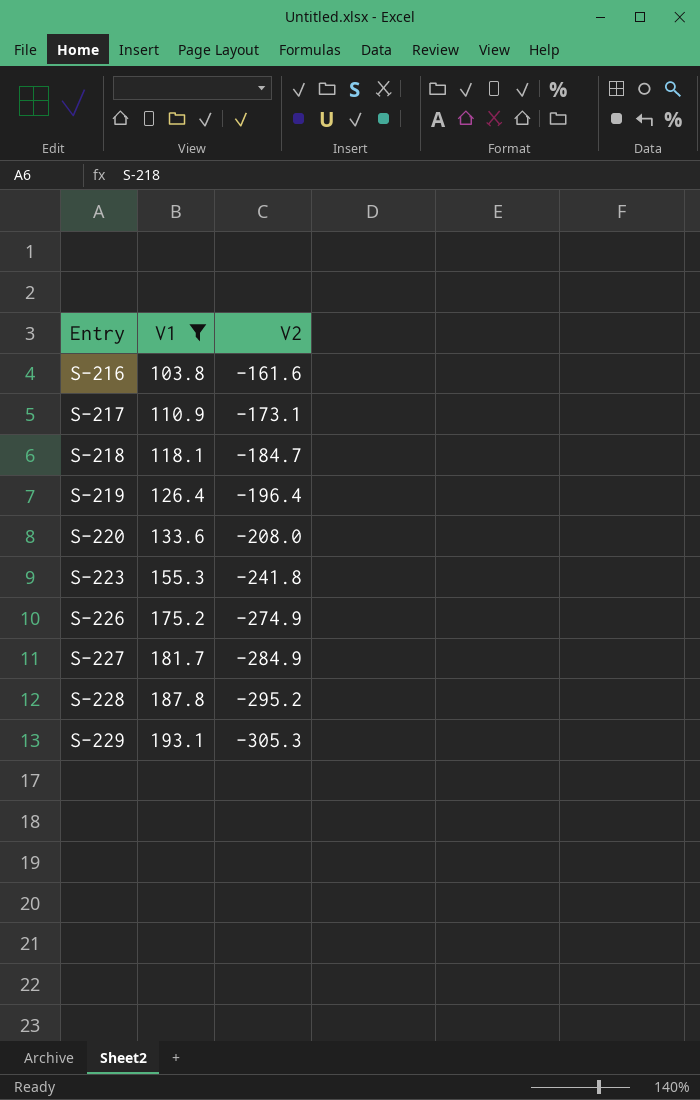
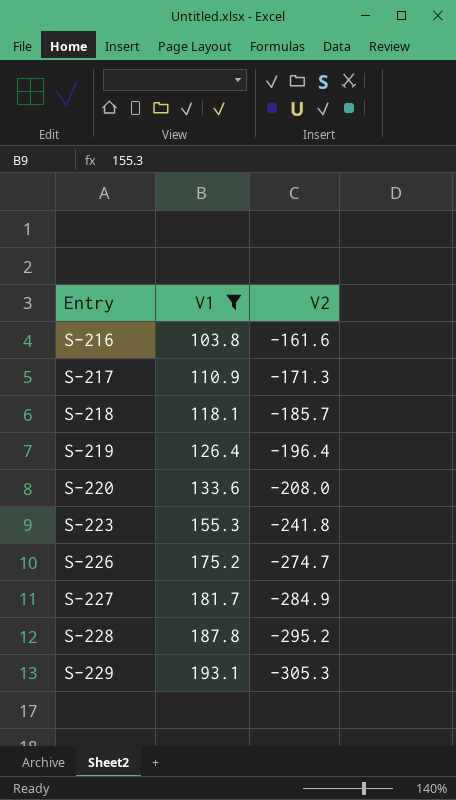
S-217 | V2: -173.1 -> -171.3
S-218 | V2: -184.7 -> -185.7
S-226 | V2: -274.9 -> -274.7

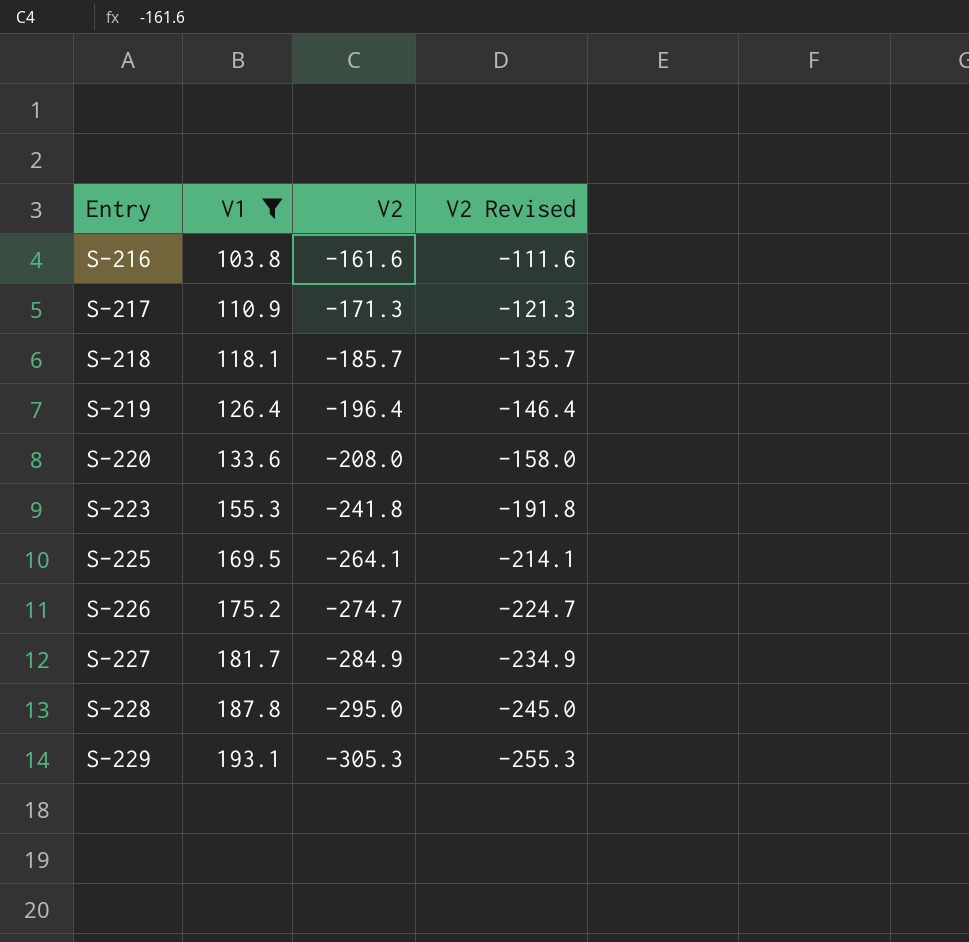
column V2 Revised | formula: none -> [V2] + 50
row S-225: none -> 169.5 | -264.1 | -214.1
S-228 | V2: -295.2 -> -295.0

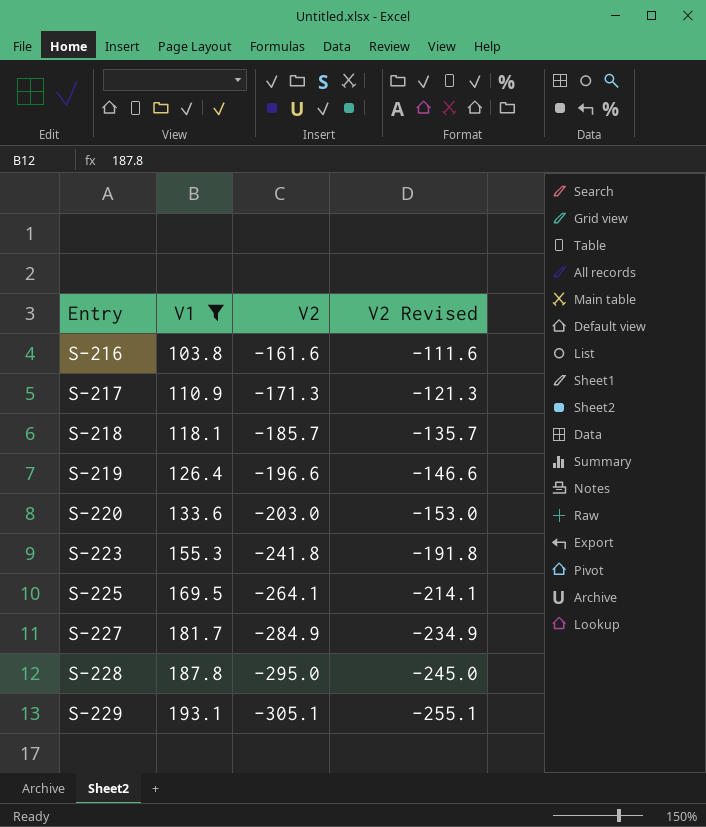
row S-226: 175.2 | -274.7 | -224.7 -> none
S-219 | V2: -196.4 -> -196.6
S-219 | V2 Revised: -146.4 -> -146.6
S-220 | V2: -208.0 -> -203.0
S-220 | V2 Revised: -158.0 -> -153.0
S-229 | V2: -305.3 -> -305.1
S-229 | V2 Revised: -255.3 -> -255.1

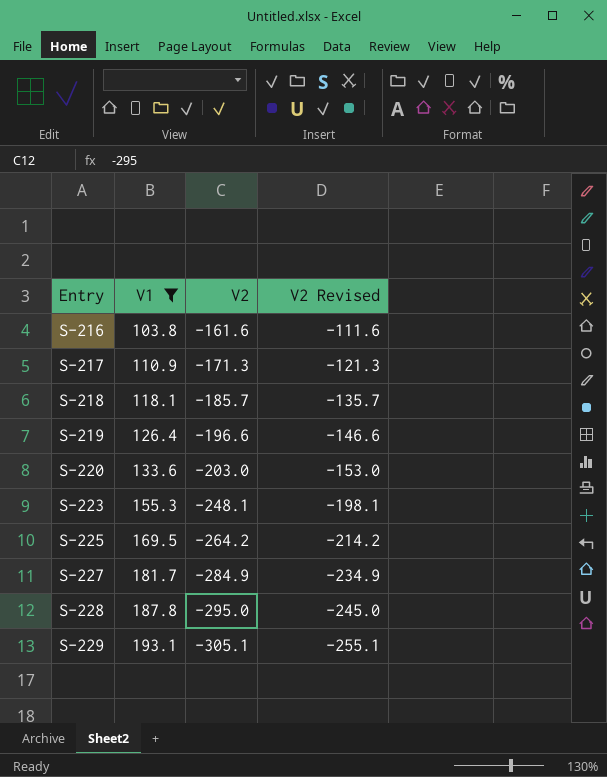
S-223 | V2: -241.8 -> -248.1
S-223 | V2 Revised: -191.8 -> -198.1
S-225 | V2: -264.1 -> -264.2
S-225 | V2 Revised: -214.1 -> -214.2

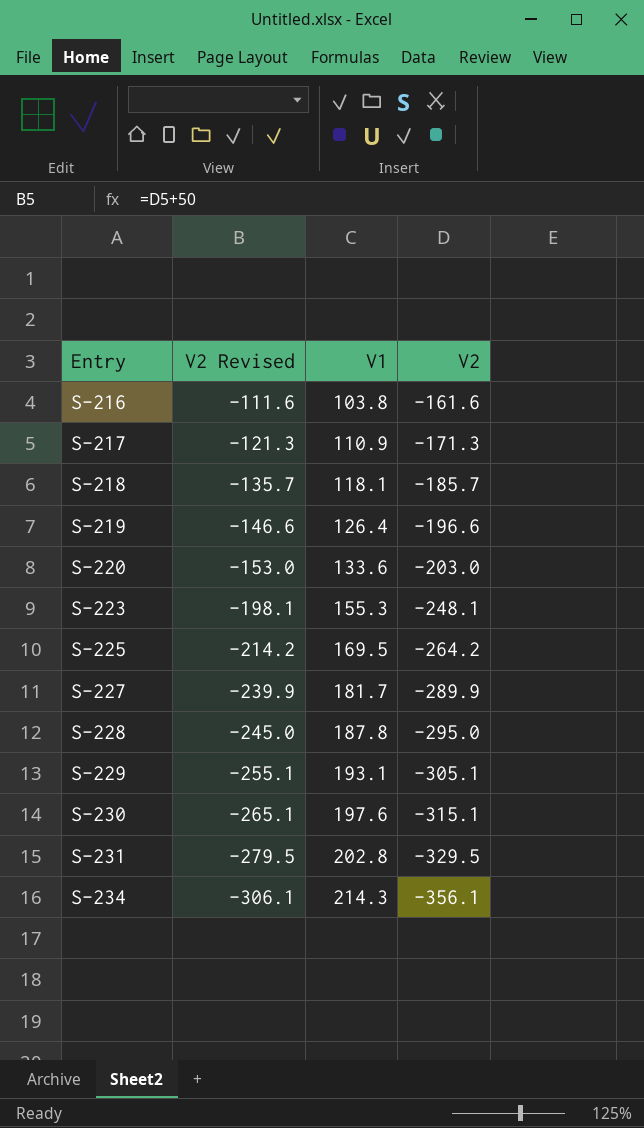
filter: V1 <= 193.1 -> none
column V2 Revised | position: 4 -> 2
S-227 | V2 Revised: -234.9 -> -239.9
S-227 | V2: -284.9 -> -289.9

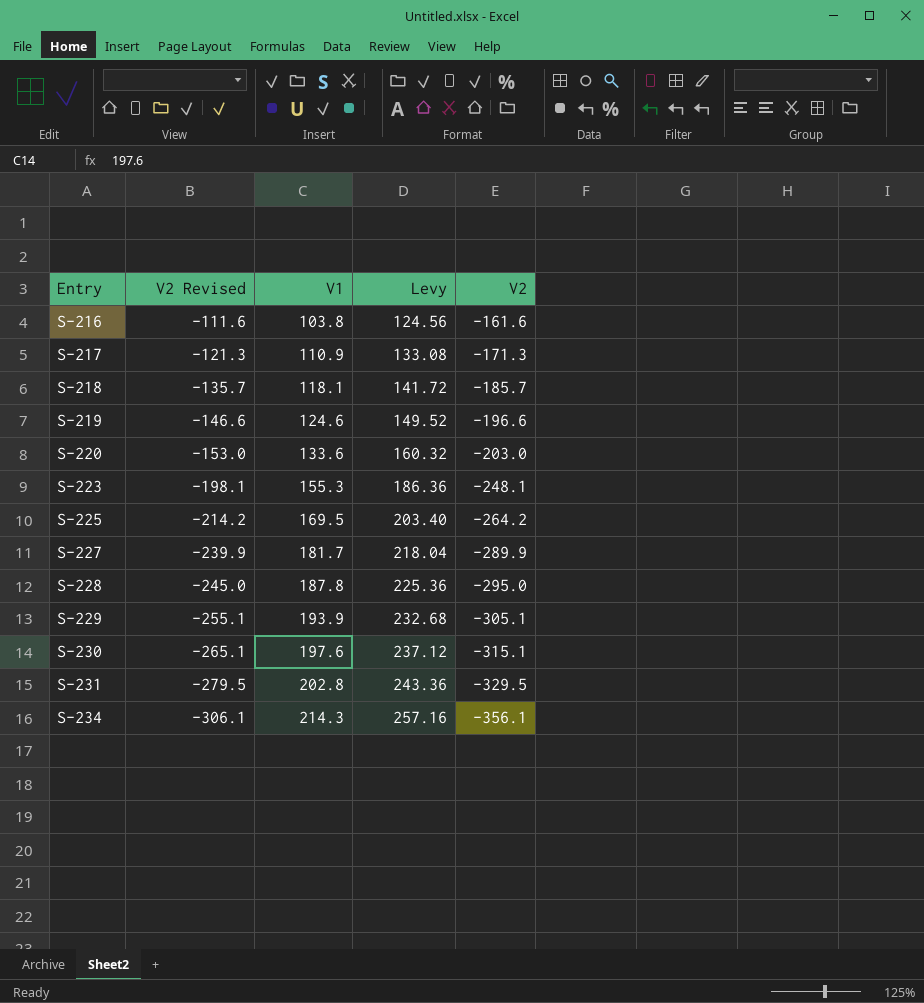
column Levy | formula: none -> [V1] * 1.2
S-219 | V1: 126.4 -> 124.6
S-229 | V1: 193.1 -> 193.9

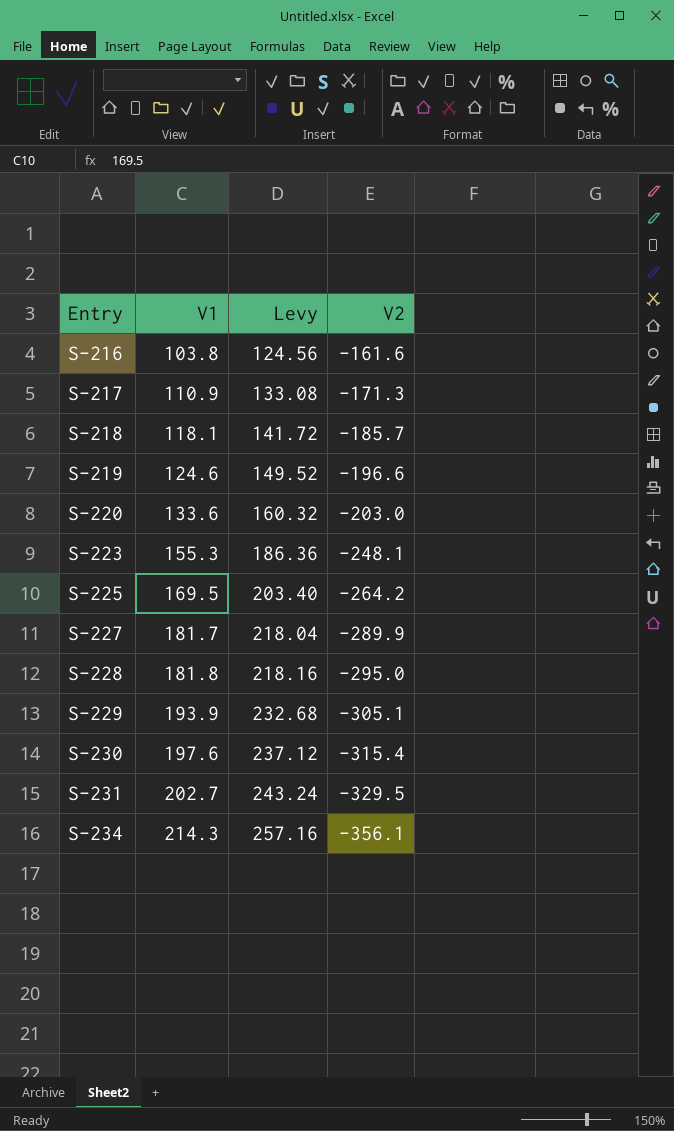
column V2 Revised | formula: [V2] + 50 -> none
S-228 | V1: 187.8 -> 181.8
S-228 | Levy: 225.36 -> 218.16
S-230 | V2: -315.1 -> -315.4
S-231 | V1: 202.8 -> 202.7
S-231 | Levy: 243.36 -> 243.24

